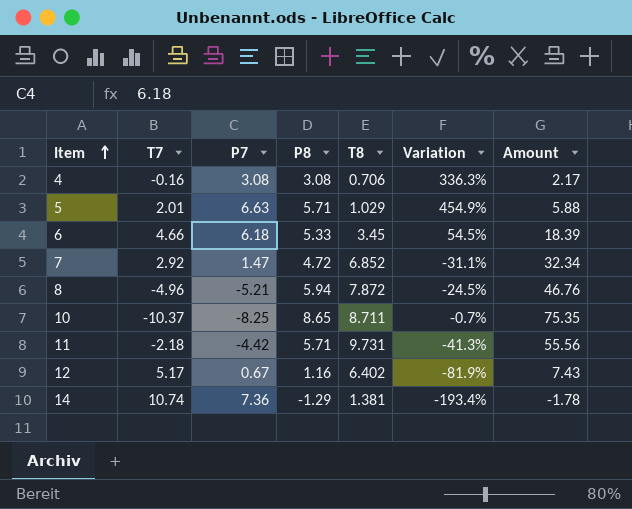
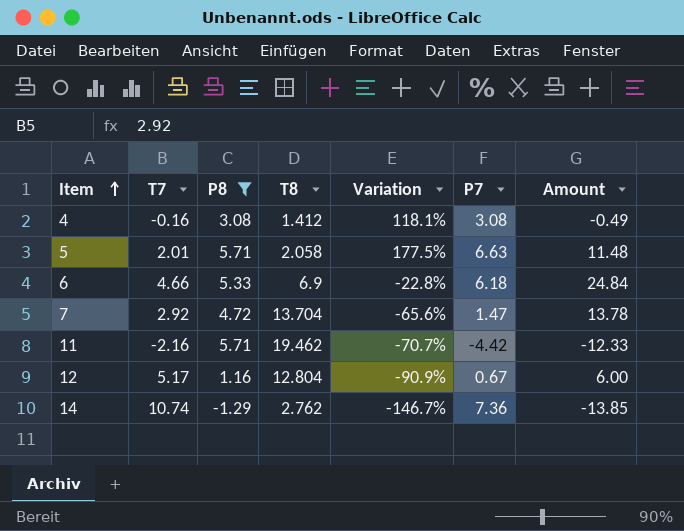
filter: none -> P8 <= 5.71
column P7 | position: 3 -> 6
column Amount | formula: [P8] * [T8] -> [T7] * [P8]
4 | T8: 0.706 -> 1.412
4 | Variation: 336.3% -> 118.1%
5 | T8: 1.029 -> 2.058
5 | Variation: 454.9% -> 177.5%
6 | T8: 3.45 -> 6.9
6 | Variation: 54.5% -> -22.8%
7 | T8: 6.852 -> 13.704
7 | Variation: -31.1% -> -65.6%
11 | T7: -2.18 -> -2.16
11 | T8: 9.731 -> 19.462
11 | Variation: -41.3% -> -70.7%
12 | T8: 6.402 -> 12.804
12 | Variation: -81.9% -> -90.9%
14 | T8: 1.381 -> 2.762
14 | Variation: -193.4% -> -146.7%

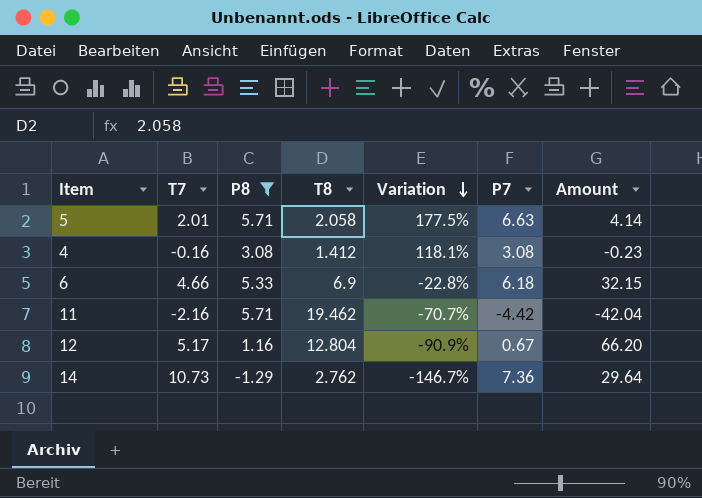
row order: Item ascending -> Variation descending
column Amount | formula: [T7] * [P8] -> [T7] * [T8]
row 7: 2.92 | 4.72 | 13.704 | -65.6% | 1.47 | 13.78 -> none
14 | T7: 10.74 -> 10.73

